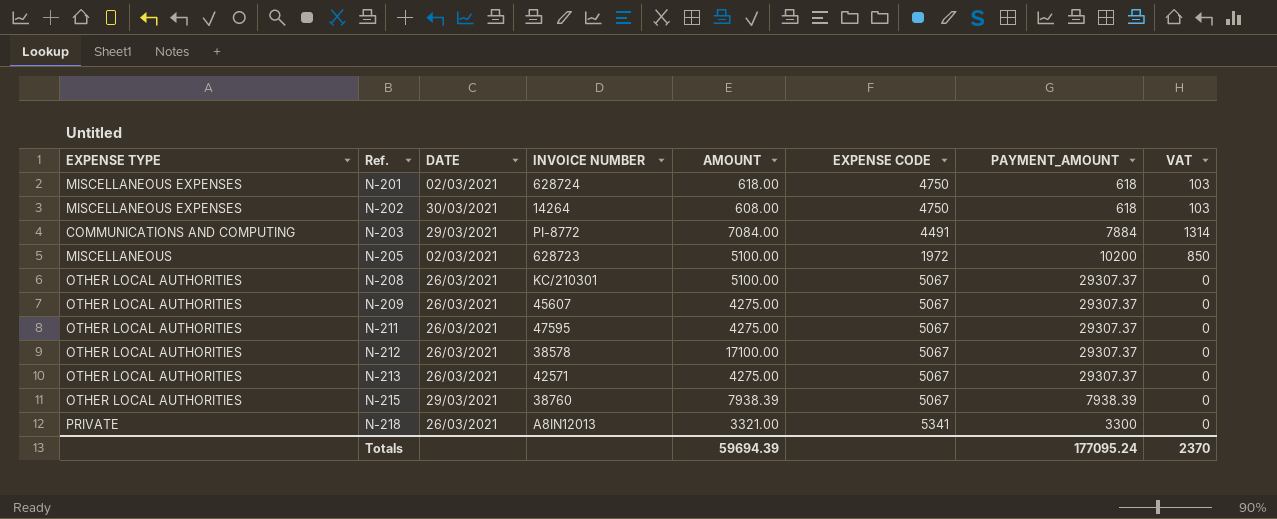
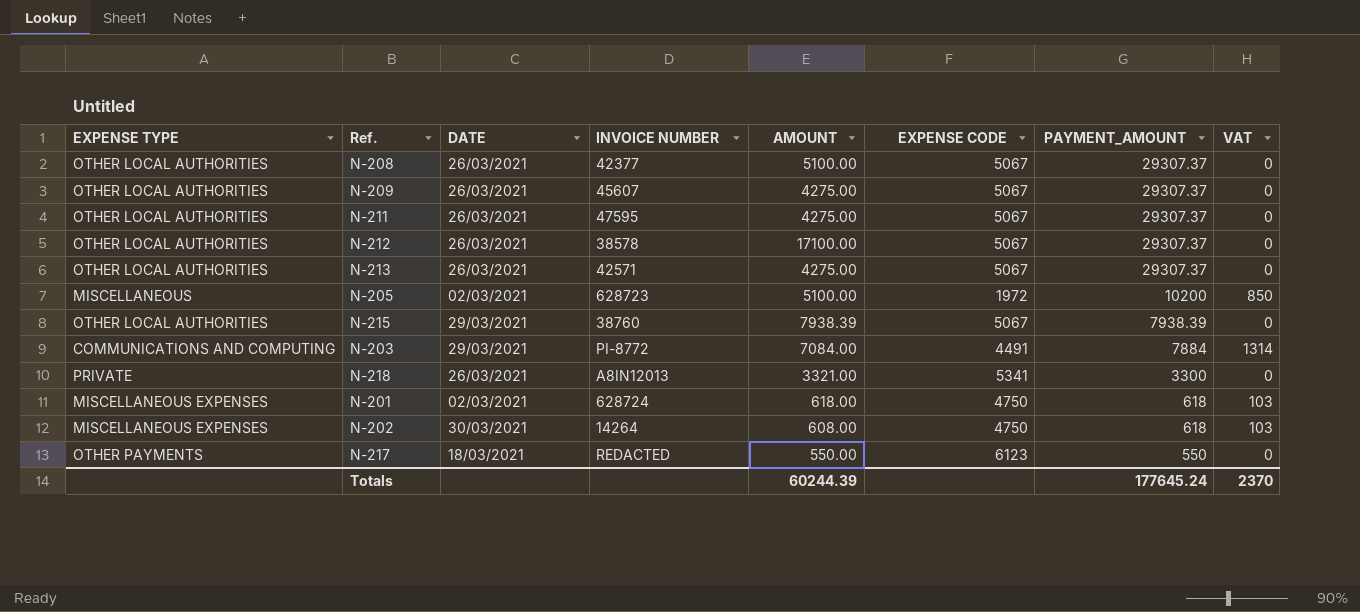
row order: Ref. ascending -> PAYMENT_AMOUNT descending
N-208 | INVOICE NUMBER: KC/210301 -> 42377
row N-217: none -> OTHER PAYMENTS | 18/03/2021 | REDACTED | 550.00 | 6123 | 550 | 0
Totals | AMOUNT: 59694.39 -> 60244.39
Totals | PAYMENT_AMOUNT: 177095.24 -> 177645.24

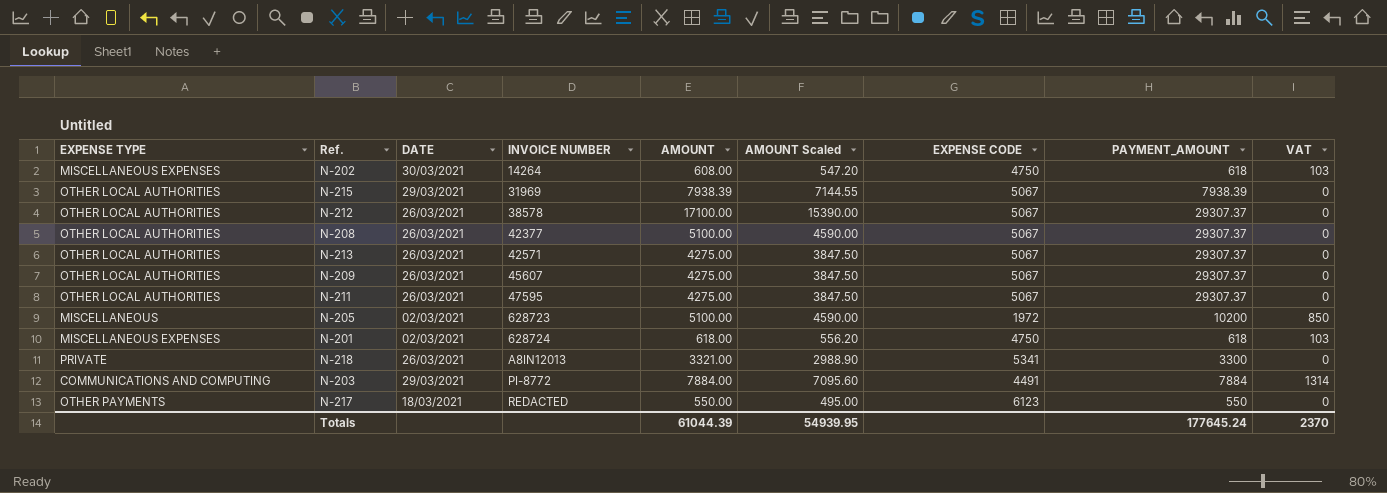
row order: PAYMENT_AMOUNT descending -> INVOICE NUMBER ascending
column AMOUNT Scaled | formula: none -> [AMOUNT] * 0.9
N-215 | INVOICE NUMBER: 38760 -> 31969
N-203 | AMOUNT: 7084.00 -> 7884.00
Totals | AMOUNT: 60244.39 -> 61044.39

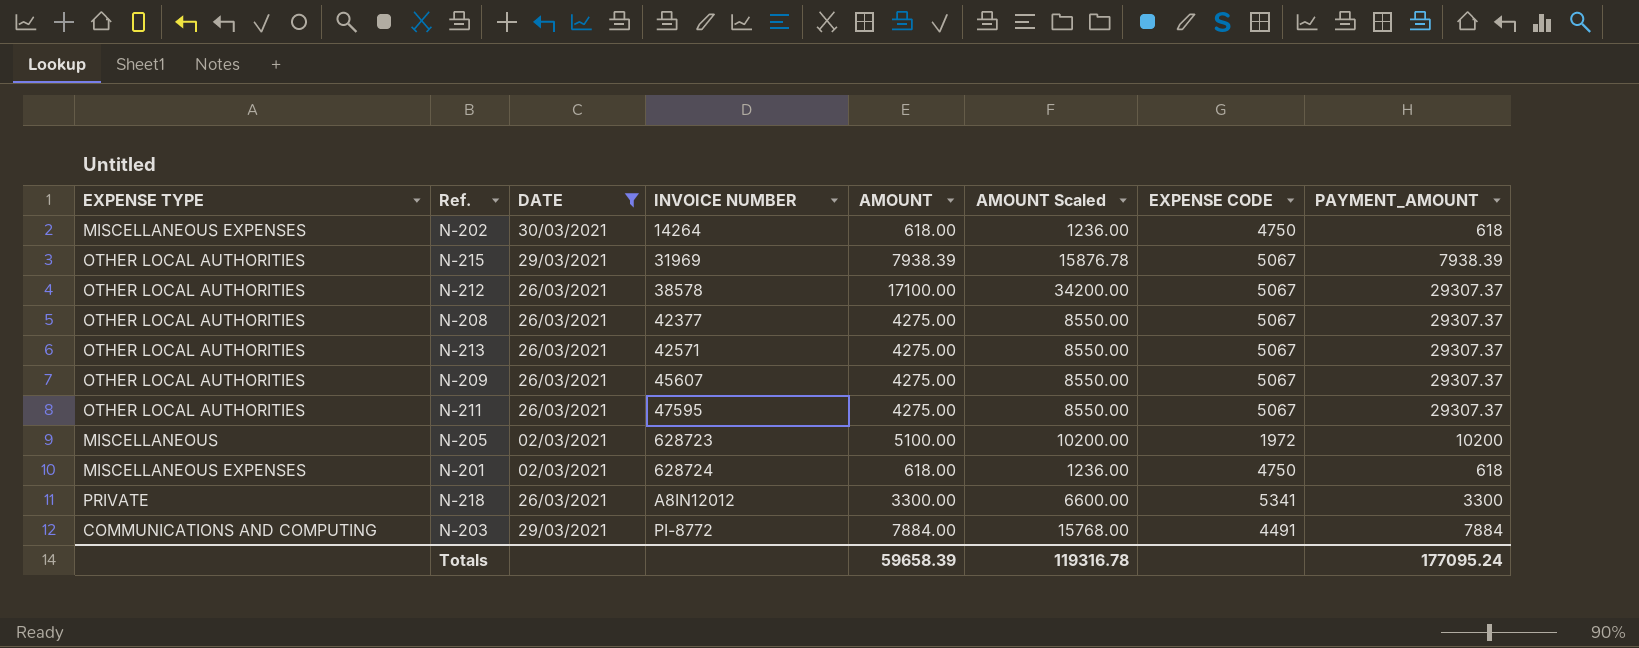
filter: none -> DATE != 18/03/2021
column VAT | position: 9 -> none
column AMOUNT Scaled | formula: [AMOUNT] * 0.9 -> [AMOUNT] * 2
N-202 | AMOUNT: 608.00 -> 618.00
N-208 | AMOUNT: 5100.00 -> 4275.00
N-218 | INVOICE NUMBER: A8IN12013 -> A8IN12012
N-218 | AMOUNT: 3321.00 -> 3300.00
Totals | AMOUNT: 61044.39 -> 59658.39
Totals | AMOUNT Scaled: 54939.95 -> 119316.78
Totals | PAYMENT_AMOUNT: 177645.24 -> 177095.24

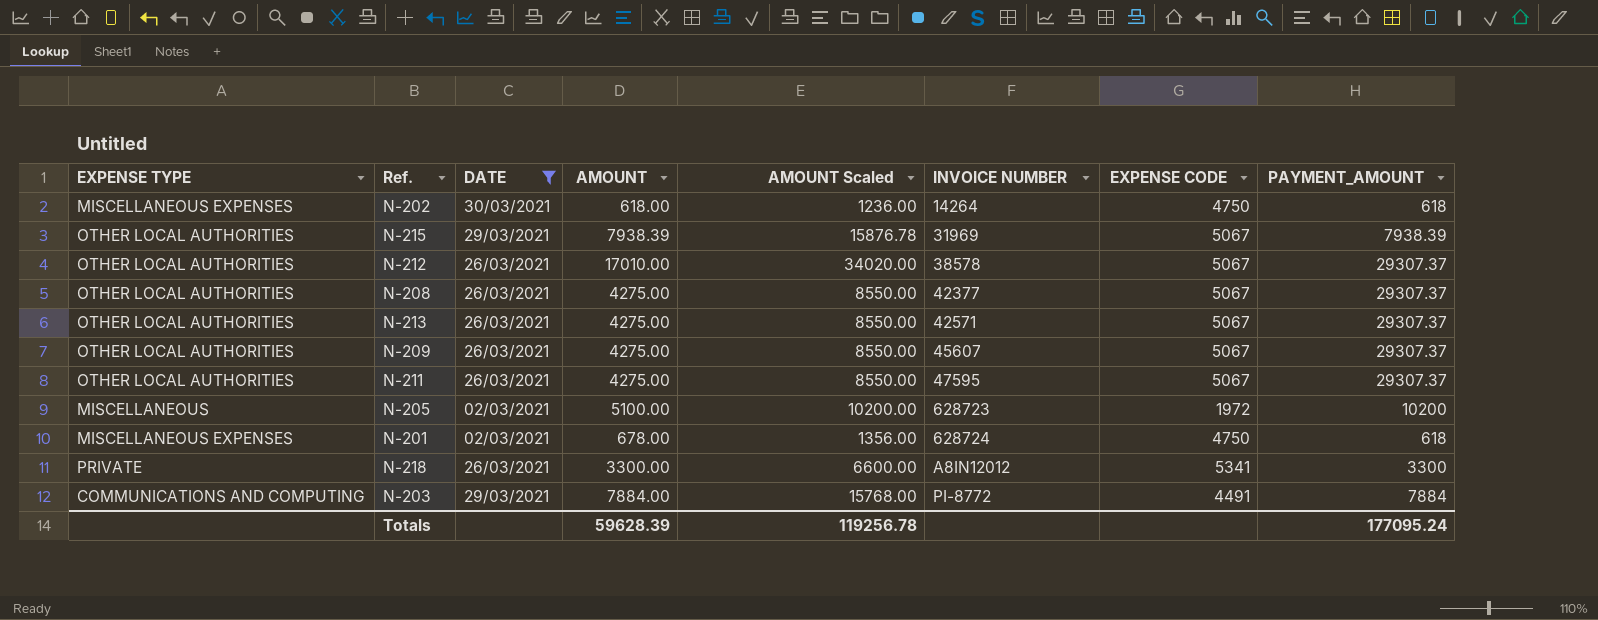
column INVOICE NUMBER | position: 4 -> 6
N-212 | AMOUNT: 17100.00 -> 17010.00
N-212 | AMOUNT Scaled: 34200.00 -> 34020.00
N-201 | AMOUNT: 618.00 -> 678.00
N-201 | AMOUNT Scaled: 1236.00 -> 1356.00
Totals | AMOUNT: 59658.39 -> 59628.39
Totals | AMOUNT Scaled: 119316.78 -> 119256.78

